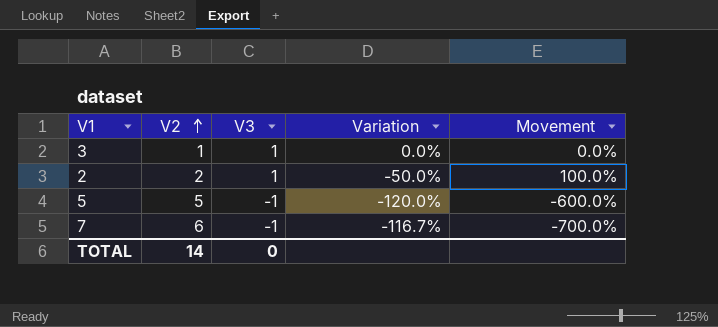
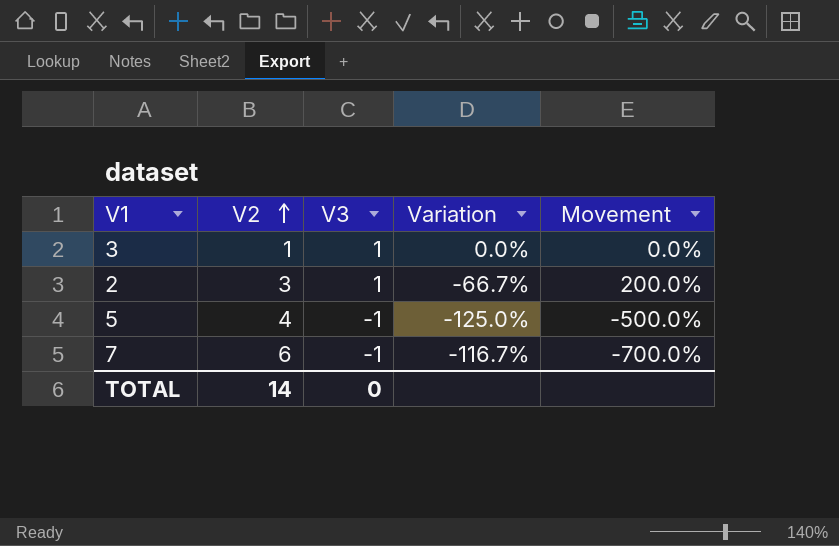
2 | V2: 2 -> 3
2 | Variation: -50.0% -> -66.7%
2 | Movement: 100.0% -> 200.0%
5 | V2: 5 -> 4
5 | Variation: -120.0% -> -125.0%
5 | Movement: -600.0% -> -500.0%

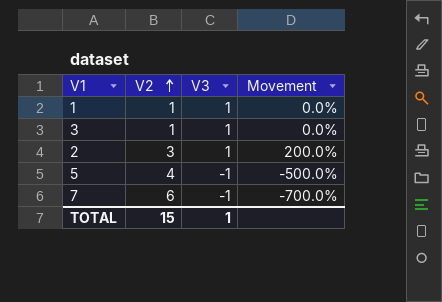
column Variation | formula: ([V3] - [V2]) / [V2] -> none
row 1: none -> 1 | 1 | 0.0%
TOTAL | V2: 14 -> 15
TOTAL | V3: 0 -> 1

